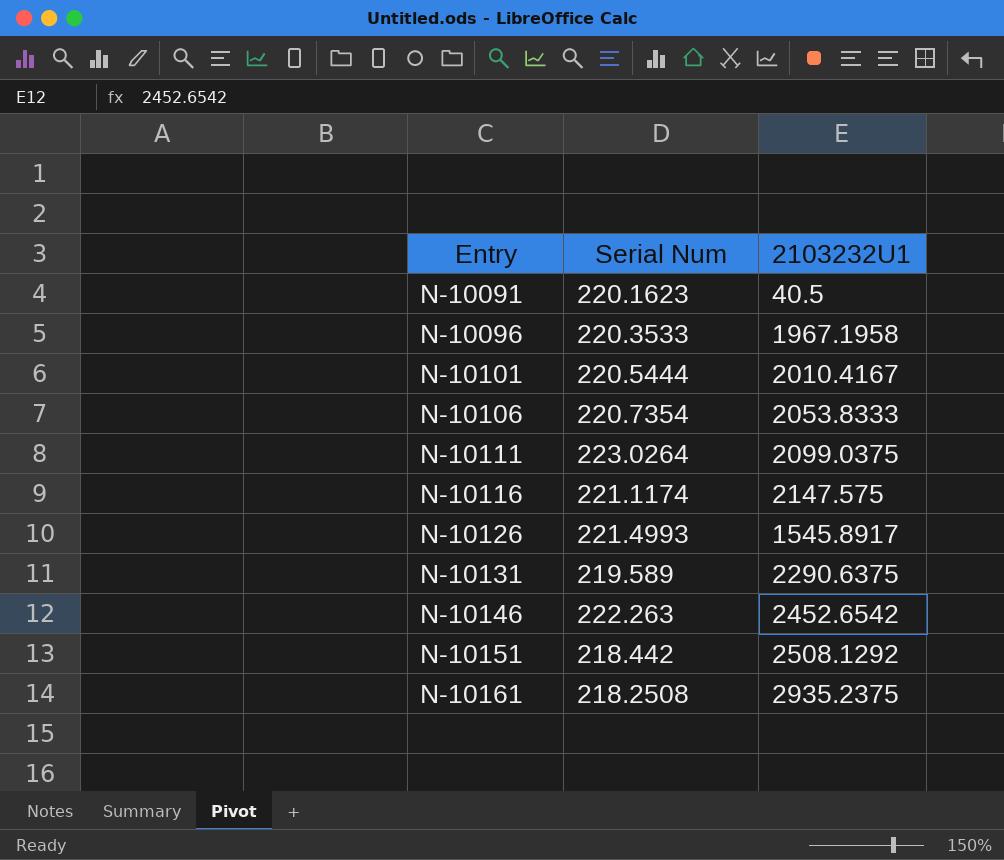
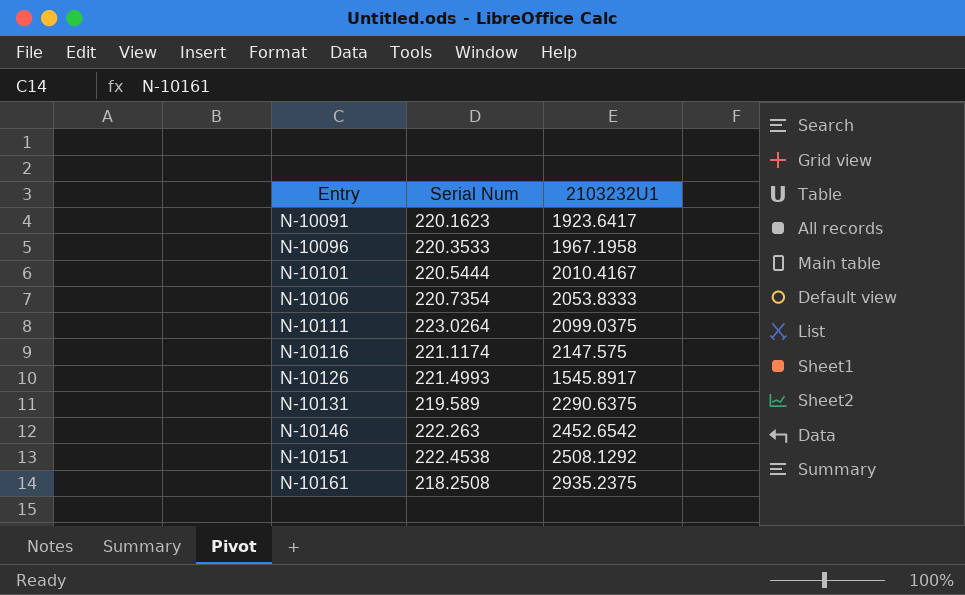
N-10091 | 2103232U1: 40.5 -> 1923.6417
N-10151 | Serial Num: 218.442 -> 222.4538

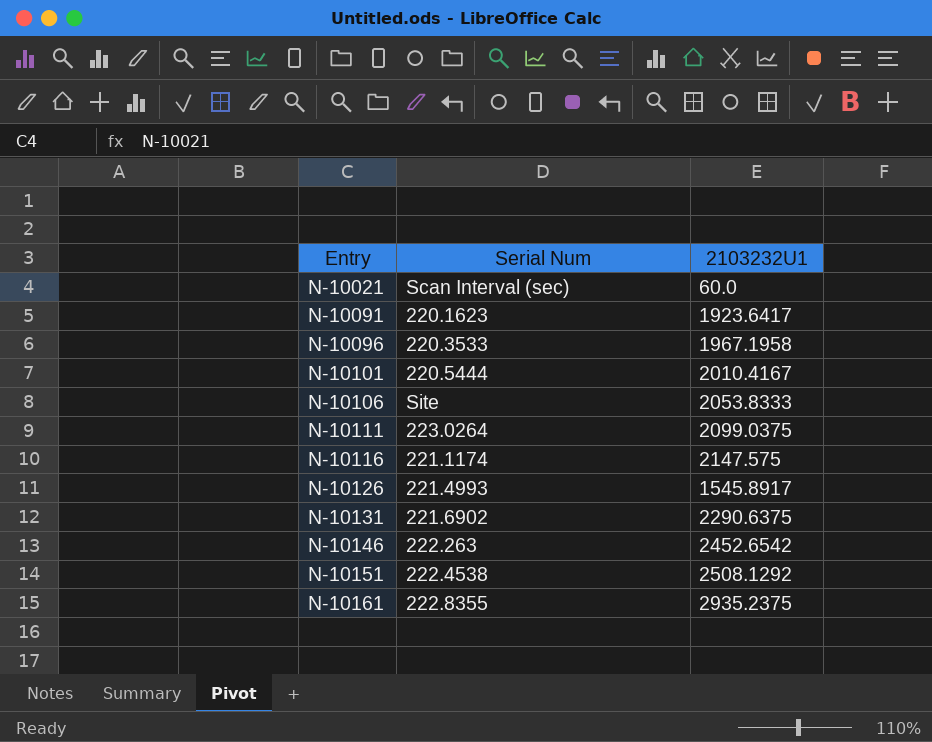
row N-10021: none -> Scan Interval (sec) | 60.0
N-10106 | Serial Num: 220.7354 -> Site
N-10131 | Serial Num: 219.589 -> 221.6902
N-10161 | Serial Num: 218.2508 -> 222.8355

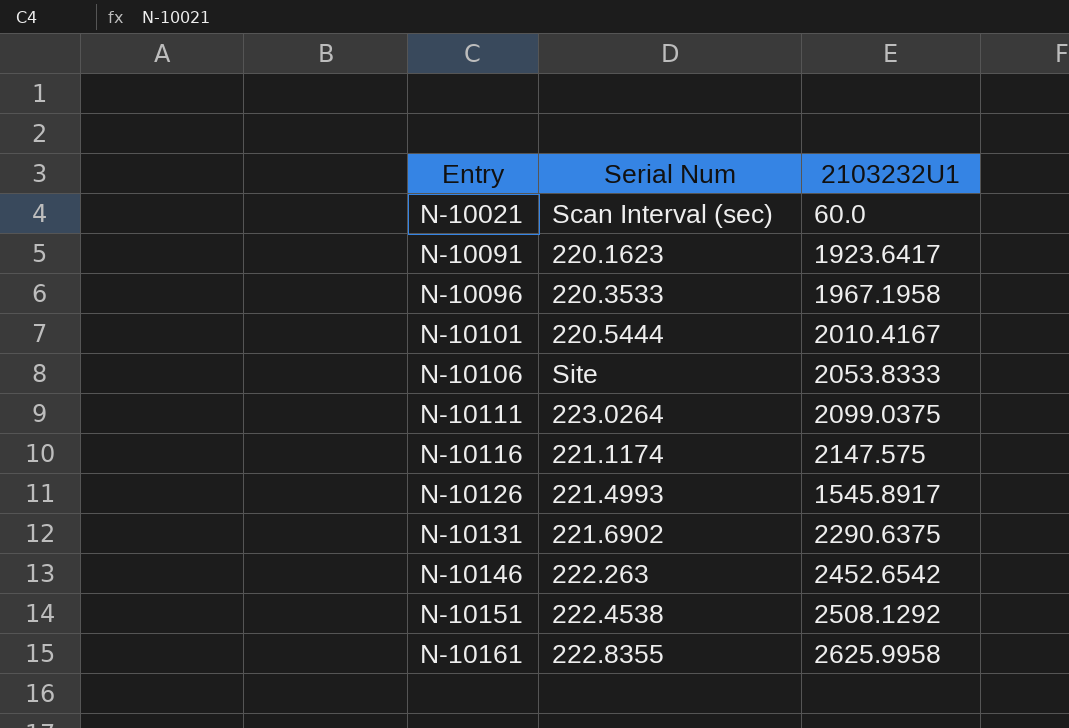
N-10161 | 2103232U1: 2935.2375 -> 2625.9958

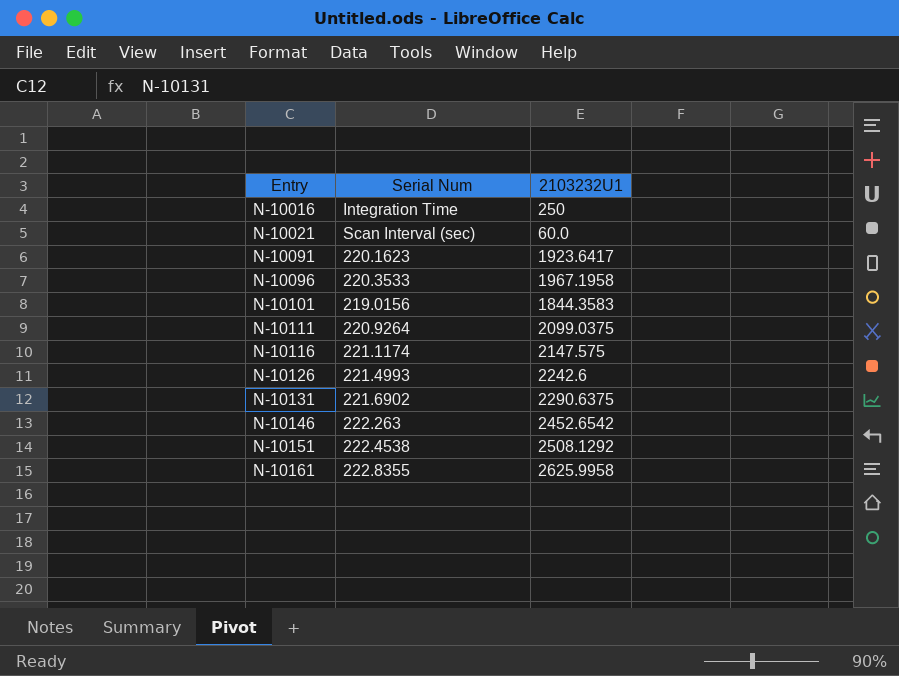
row N-10106: Site | 2053.8333 -> none
row N-10016: none -> Integration Time | 250
N-10101 | Serial Num: 220.5444 -> 219.0156
N-10101 | 2103232U1: 2010.4167 -> 1844.3583
N-10111 | Serial Num: 223.0264 -> 220.9264
N-10126 | 2103232U1: 1545.8917 -> 2242.6

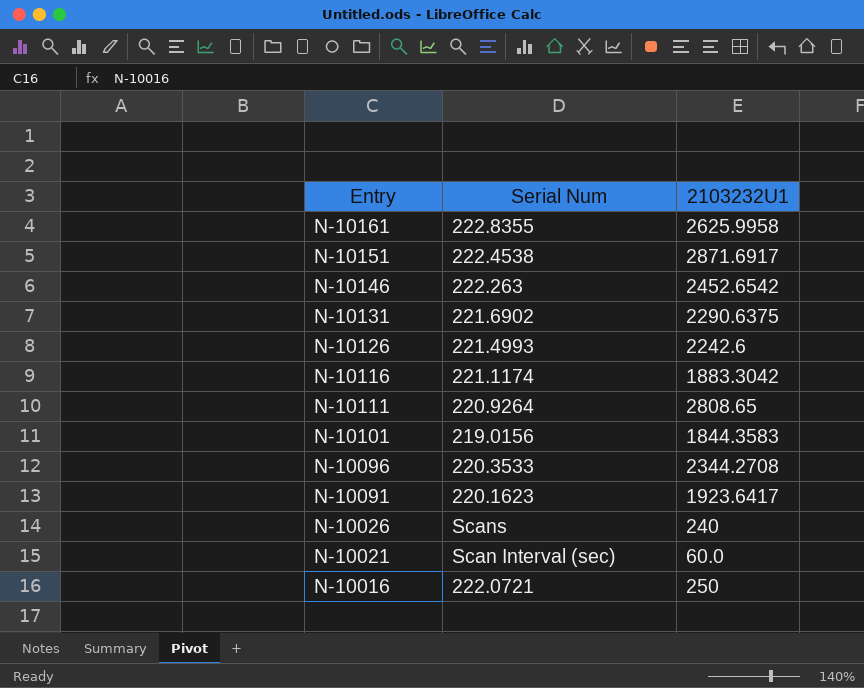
row order: Entry ascending -> Entry descending
N-10151 | 2103232U1: 2508.1292 -> 2871.6917
N-10116 | 2103232U1: 2147.575 -> 1883.3042
N-10111 | 2103232U1: 2099.0375 -> 2808.65
N-10096 | 2103232U1: 1967.1958 -> 2344.2708
row N-10026: none -> Scans | 240
N-10016 | Serial Num: Integration Time -> 222.0721

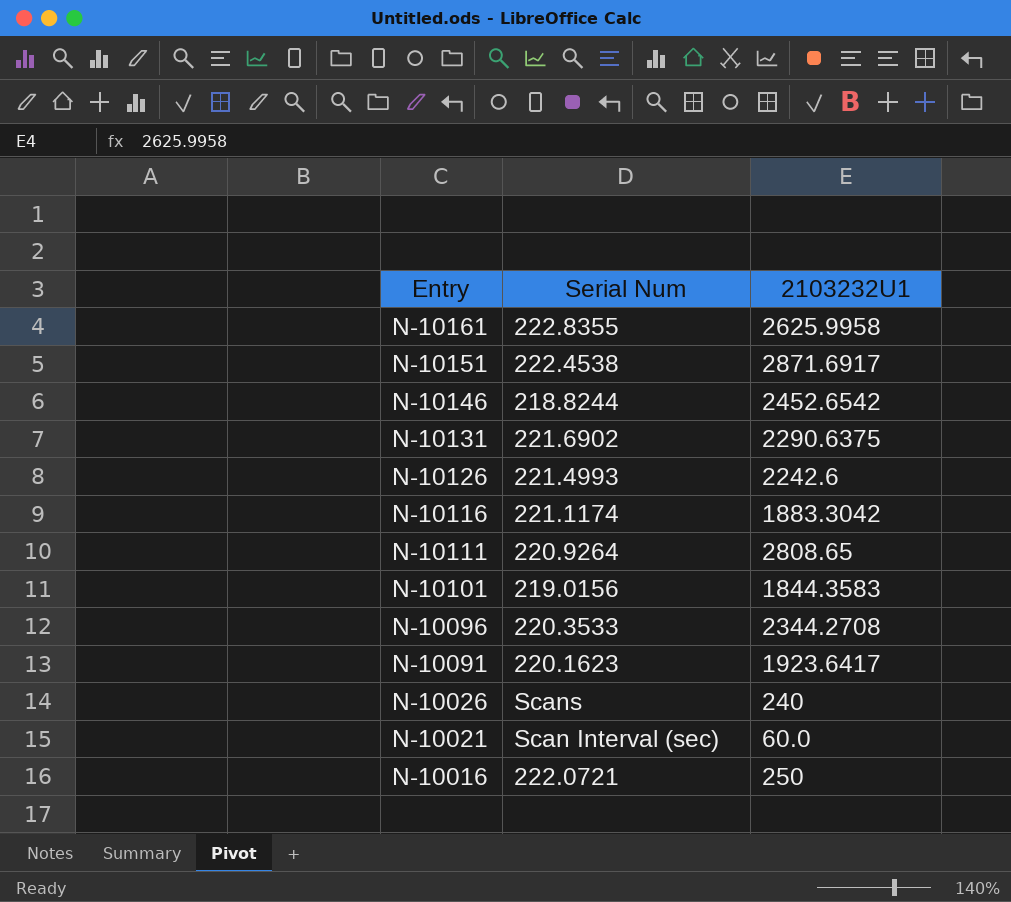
N-10146 | Serial Num: 222.263 -> 218.8244

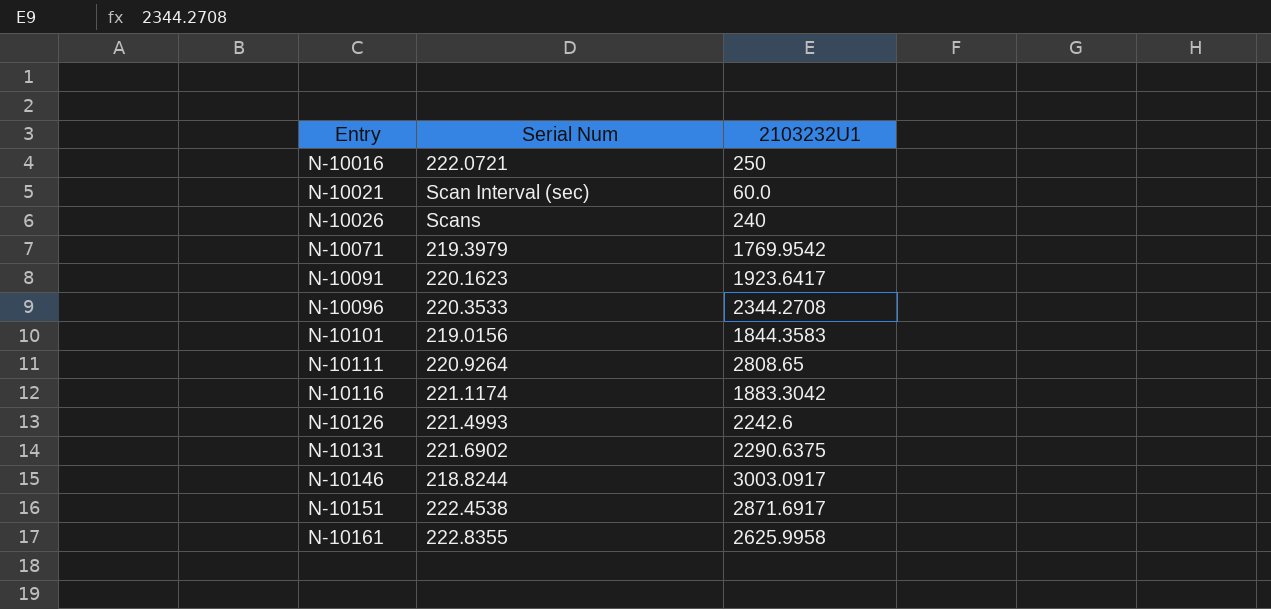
row order: Entry descending -> Entry ascending
row N-10071: none -> 219.3979 | 1769.9542
N-10146 | 2103232U1: 2452.6542 -> 3003.0917

